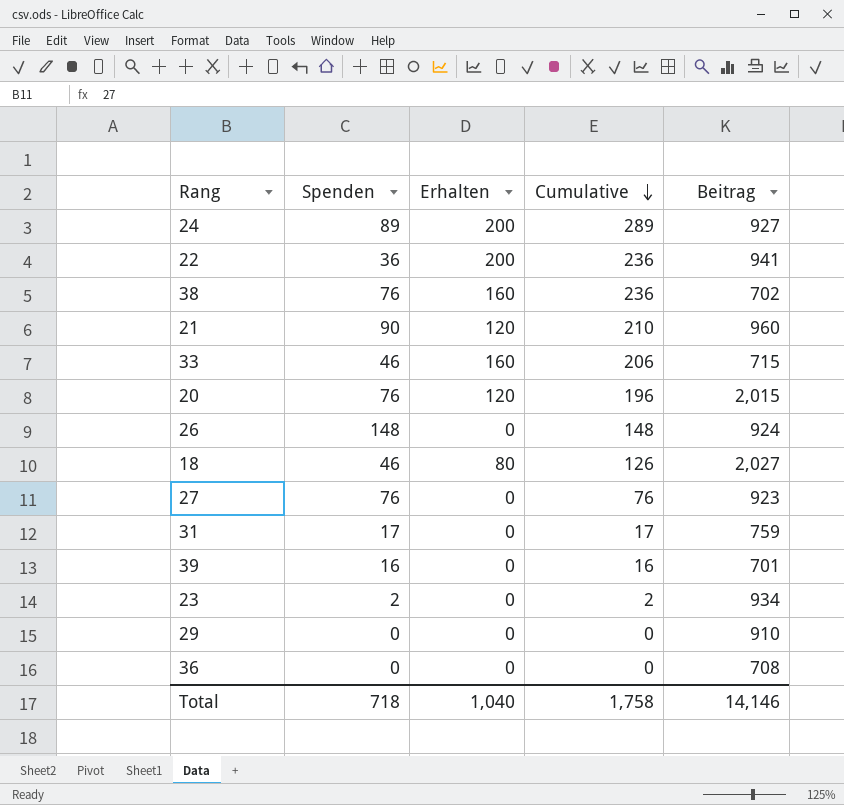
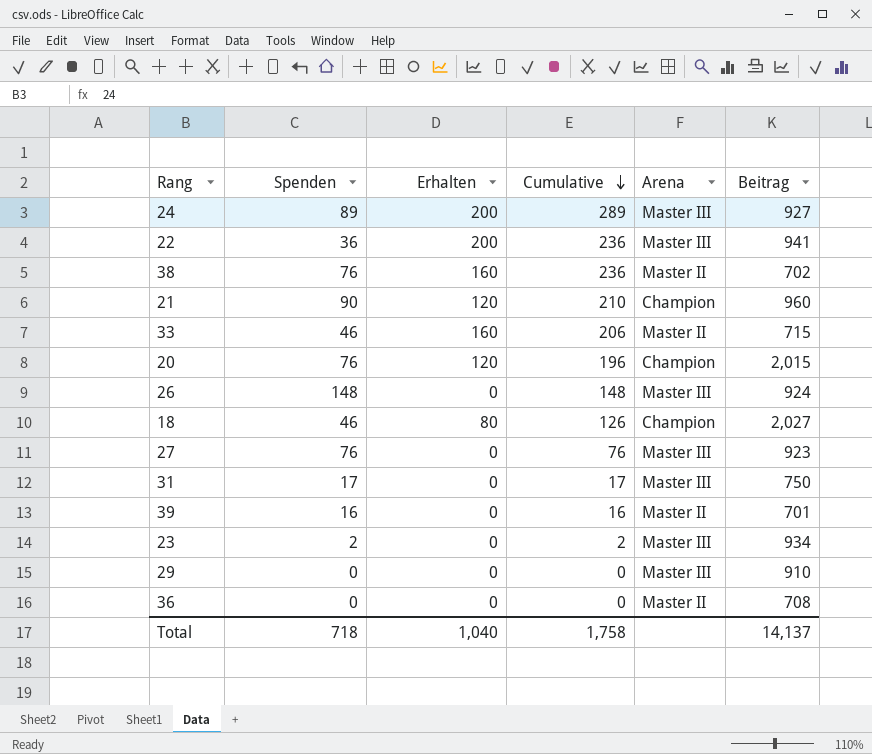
column Arena | position: none -> 5
31 | Beitrag: 759 -> 750
Total | Beitrag: 14,146 -> 14,137

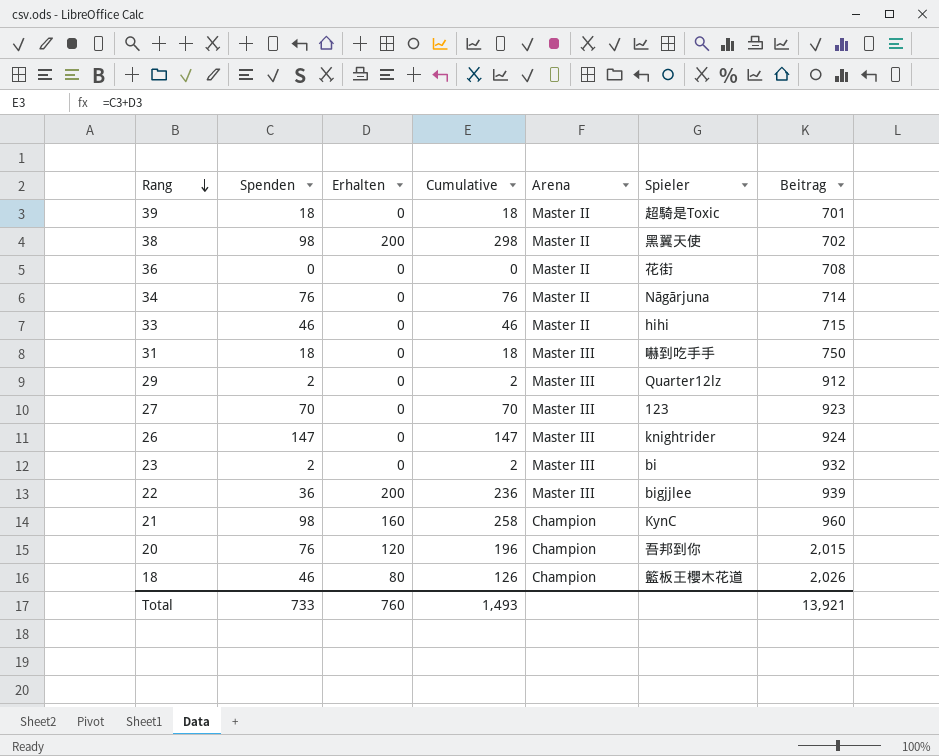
row order: Cumulative descending -> Rang descending
column Spieler | position: none -> 6
row 24: 89 | 200 | 289 | Master III | 927 -> none
39 | Spenden: 16 -> 18
39 | Cumulative: 16 -> 18
38 | Spenden: 76 -> 98
38 | Erhalten: 160 -> 200
38 | Cumulative: 236 -> 298
row 34: none -> 76 | 0 | 76 | Master II | Nāgārjuna | 714
33 | Erhalten: 160 -> 0
33 | Cumulative: 206 -> 46
31 | Spenden: 17 -> 18
31 | Cumulative: 17 -> 18
29 | Spenden: 0 -> 2
29 | Cumulative: 0 -> 2
29 | Beitrag: 910 -> 912
27 | Spenden: 76 -> 70
27 | Cumulative: 76 -> 70
26 | Spenden: 148 -> 147
26 | Cumulative: 148 -> 147
23 | Beitrag: 934 -> 932
22 | Beitrag: 941 -> 939
21 | Spenden: 90 -> 98
21 | Erhalten: 120 -> 160
21 | Cumulative: 210 -> 258
18 | Beitrag: 2,027 -> 2,026
Total | Spenden: 718 -> 733
Total | Erhalten: 1,040 -> 760
Total | Cumulative: 1,758 -> 1,493
Total | Beitrag: 14,137 -> 13,921

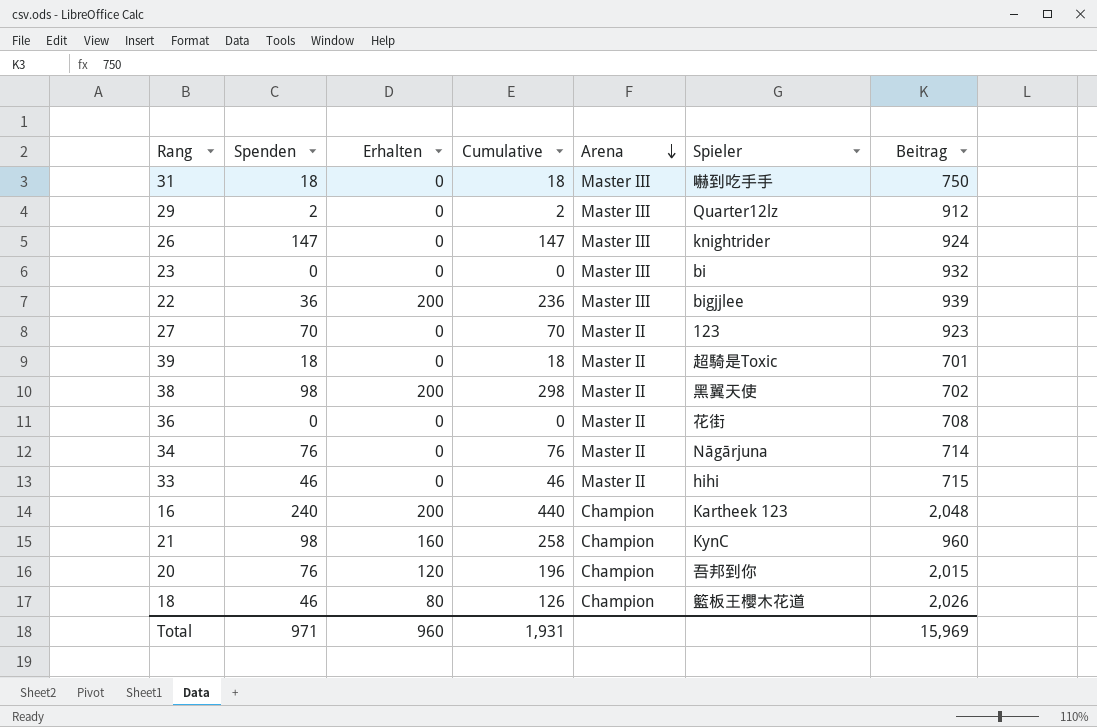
row order: Rang descending -> Arena descending
23 | Spenden: 2 -> 0
23 | Cumulative: 2 -> 0
27 | Arena: Master III -> Master II
row 16: none -> 240 | 200 | 440 | Champion | Kartheek 123 | 2,048
Total | Spenden: 733 -> 971
Total | Erhalten: 760 -> 960
Total | Cumulative: 1,493 -> 1,931
Total | Beitrag: 13,921 -> 15,969

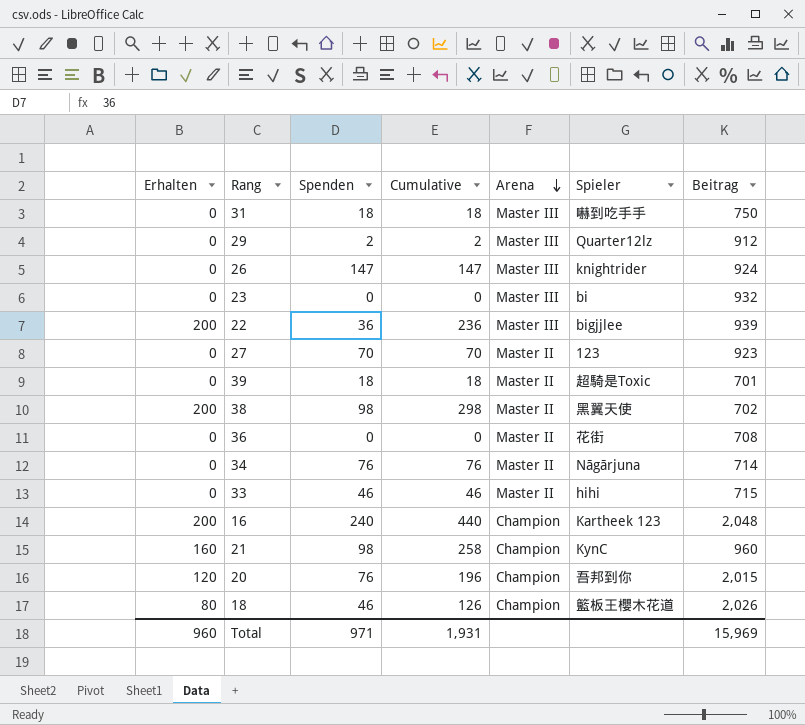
column Erhalten | position: 3 -> 1

